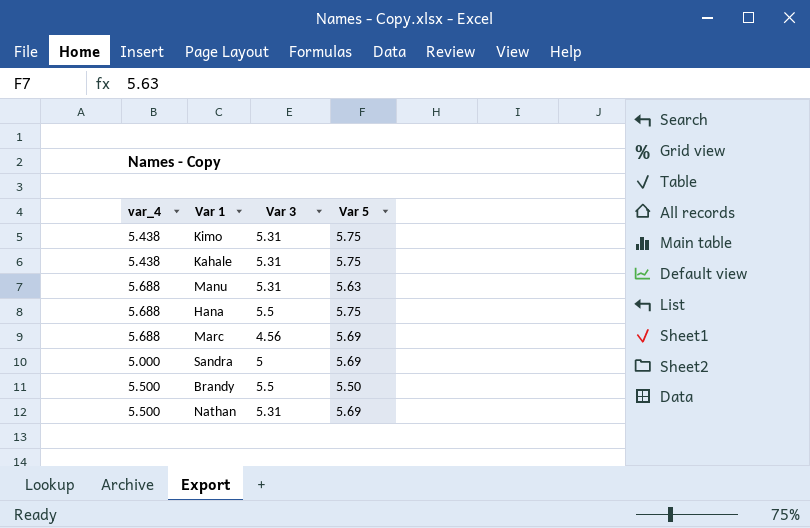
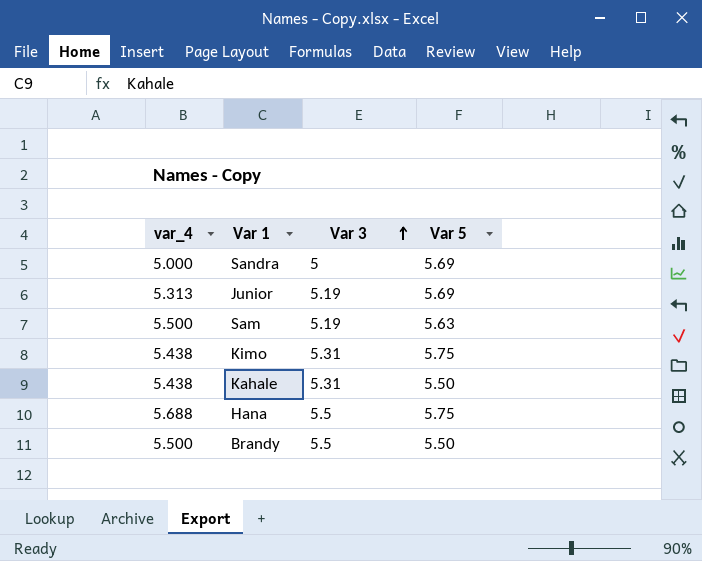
row order: none -> Var 3 ascending
row Manu: 5.688 | 5.31 | 5.63 -> none
row Marc: 5.688 | 4.56 | 5.69 -> none
row Nathan: 5.500 | 5.31 | 5.69 -> none
row Junior: none -> 5.313 | 5.19 | 5.69
row Sam: none -> 5.500 | 5.19 | 5.63
Kahale | Var 5: 5.75 -> 5.50

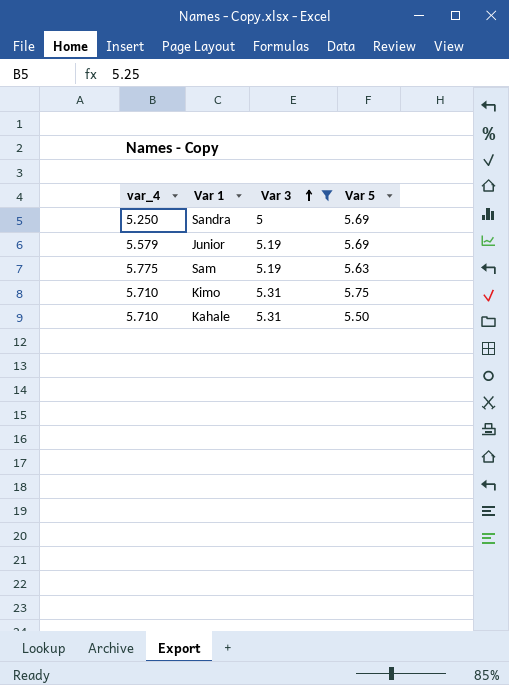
filter: none -> Var 3 != 5.5
Sandra | var_4: 5.000 -> 5.250
Junior | var_4: 5.313 -> 5.579
Sam | var_4: 5.500 -> 5.775
Kimo | var_4: 5.438 -> 5.710
Kahale | var_4: 5.438 -> 5.710

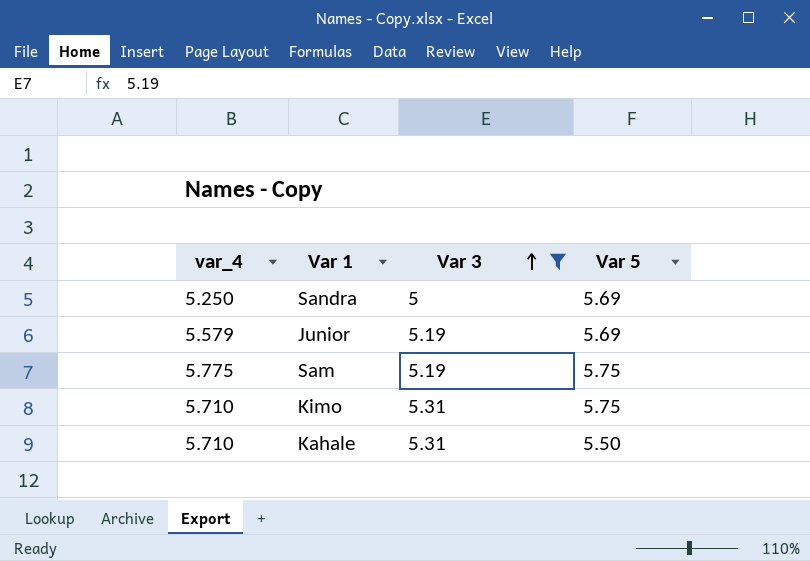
Sam | Var 5: 5.63 -> 5.75

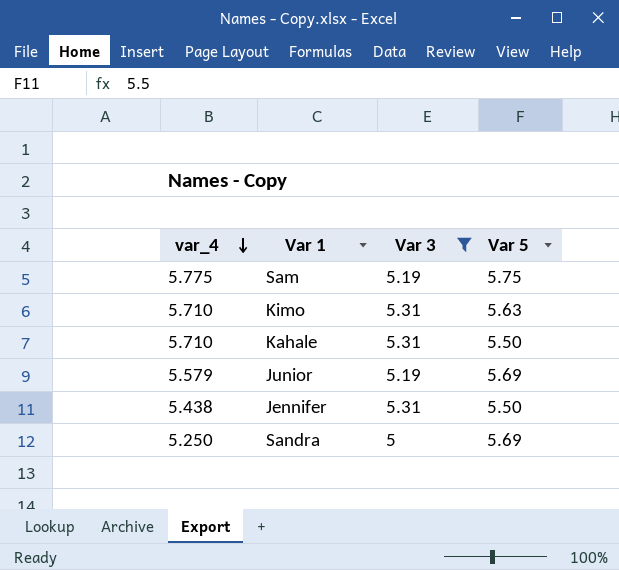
row order: Var 3 ascending -> var_4 descending
Kimo | Var 5: 5.75 -> 5.63
row Jennifer: none -> 5.438 | 5.31 | 5.50

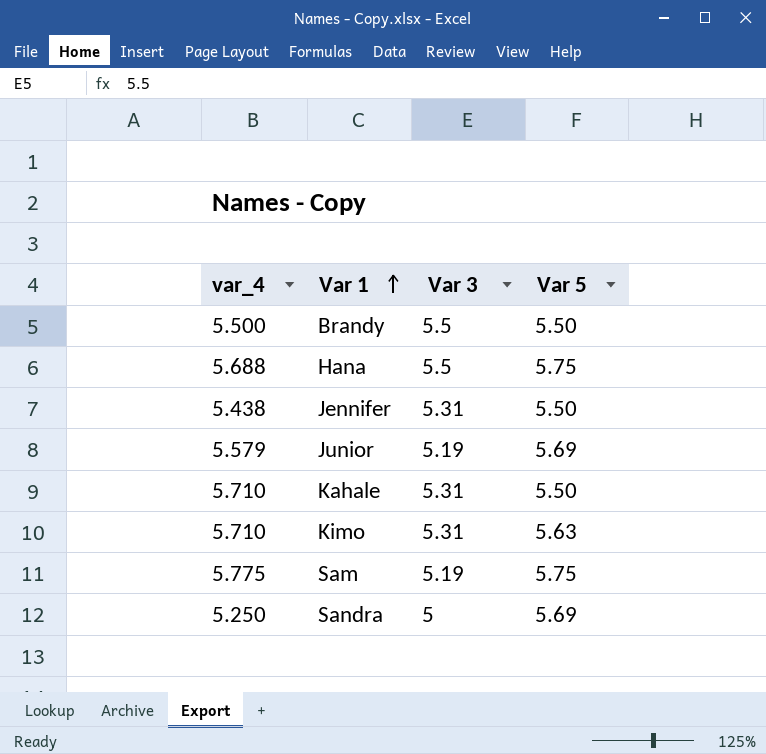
filter: Var 3 != 5.5 -> none
row order: var_4 descending -> Var 1 ascending

